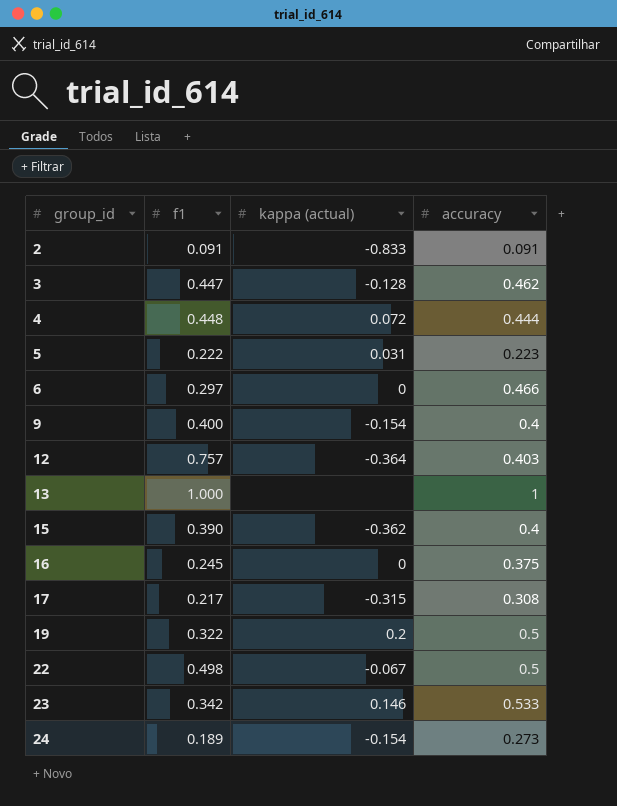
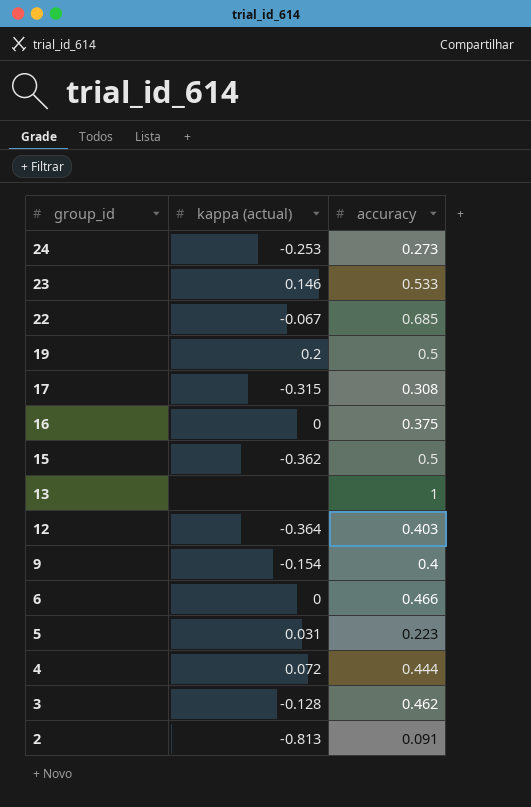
row order: group_id ascending -> group_id descending
column f1 | position: 2 -> none
24 | kappa (actual): -0.154 -> -0.253
22 | accuracy: 0.5 -> 0.685
15 | accuracy: 0.4 -> 0.5
2 | kappa (actual): -0.833 -> -0.813

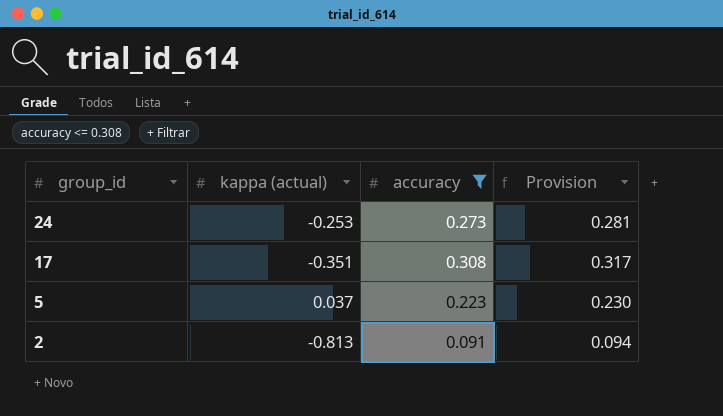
filter: none -> accuracy <= 0.308
column Provision | formula: none -> [accuracy] * 1.03
17 | kappa (actual): -0.315 -> -0.351
5 | kappa (actual): 0.031 -> 0.037

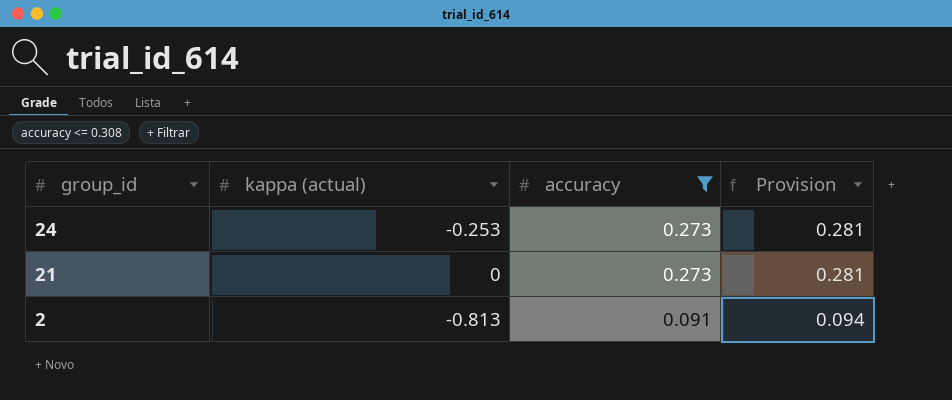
row 17: -0.351 | 0.308 | 0.317 -> none
row 5: 0.037 | 0.223 | 0.230 -> none
row 21: none -> 0 | 0.273 | 0.281

